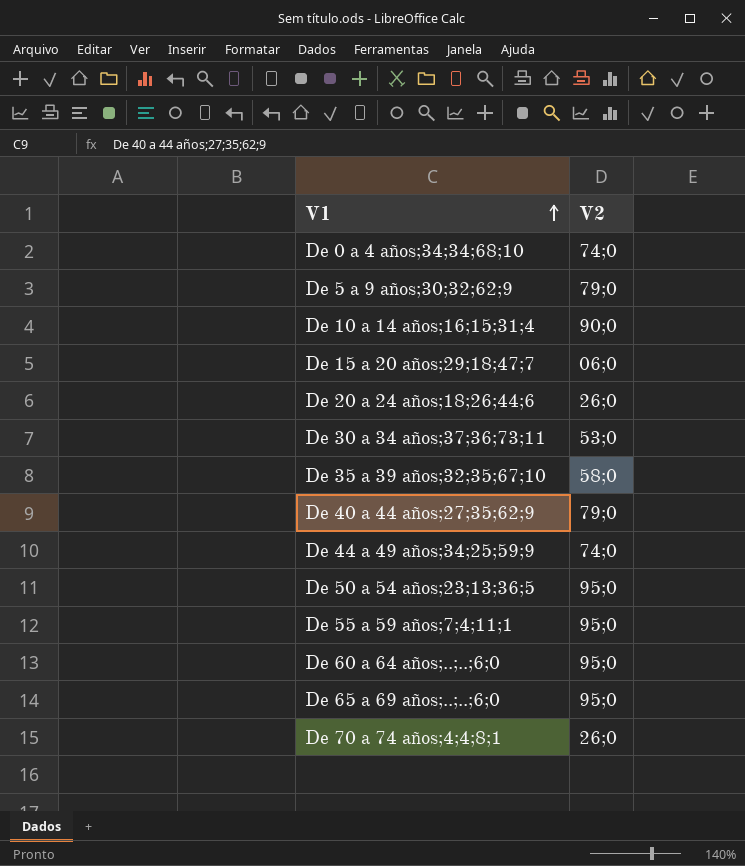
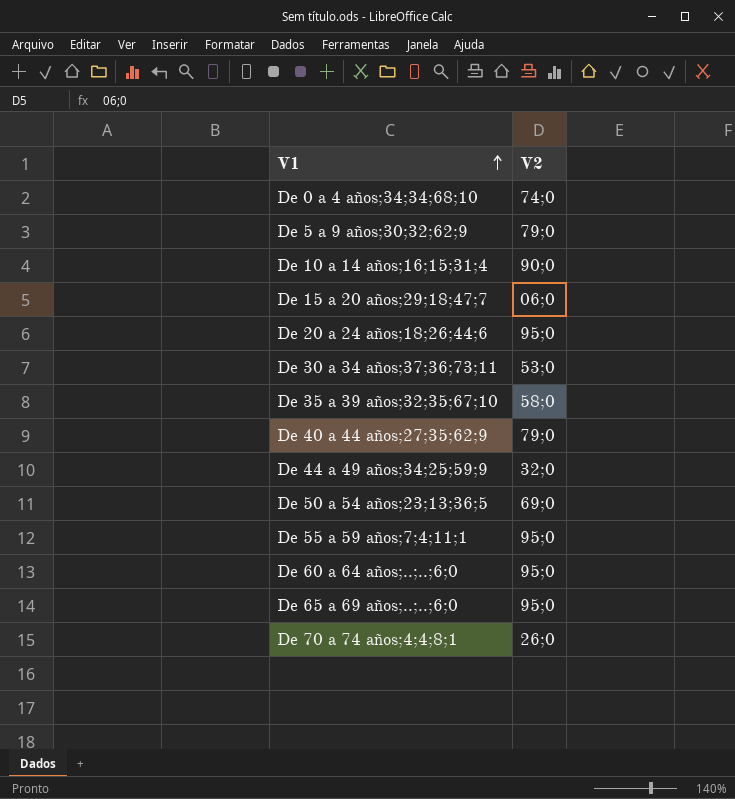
De 20 a 24 años;18;26;44;6 | V2: 26;0 -> 95;0
De 44 a 49 años;34;25;59;9 | V2: 74;0 -> 32;0
De 50 a 54 años;23;13;36;5 | V2: 95;0 -> 69;0

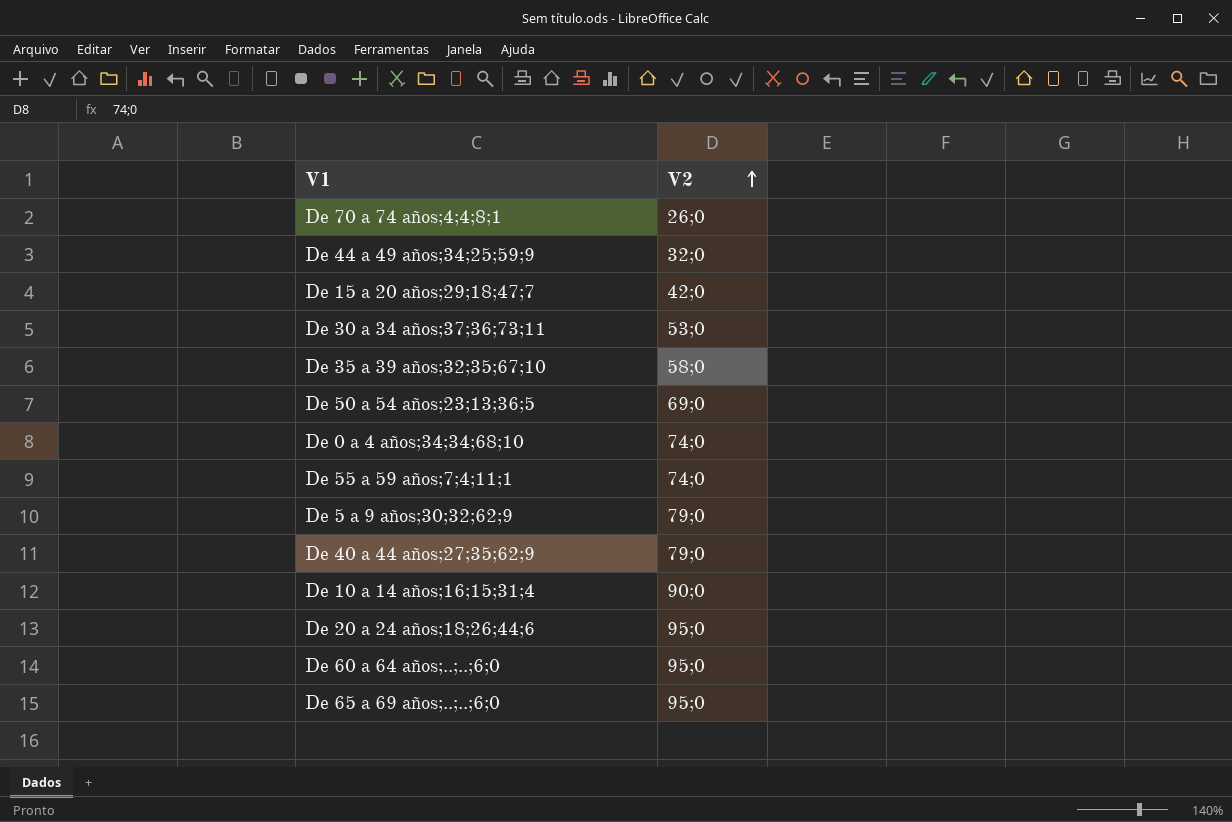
row order: V1 ascending -> V2 ascending
De 15 a 20 años;29;18;47;7 | V2: 06;0 -> 42;0
De 55 a 59 años;7;4;11;1 | V2: 95;0 -> 74;0

